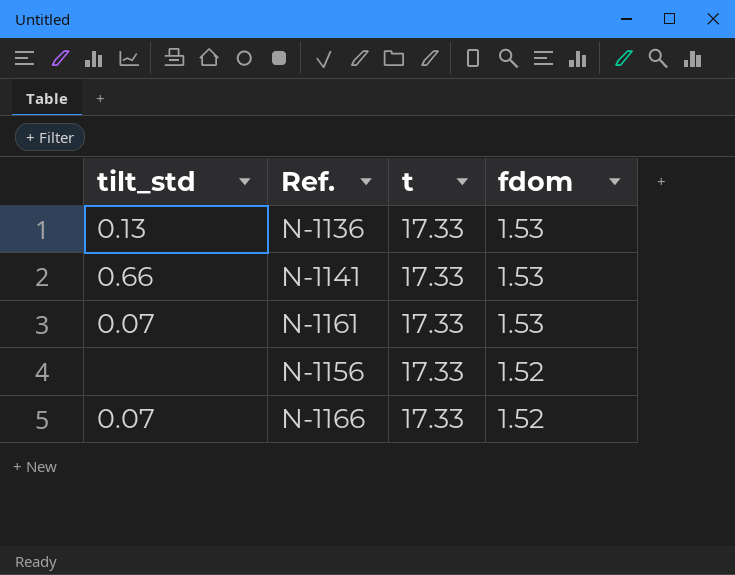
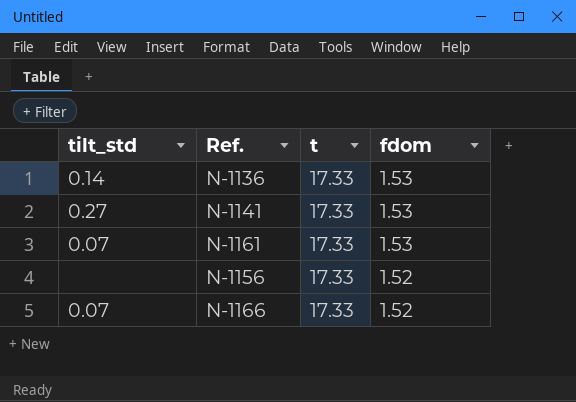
N-1136 | tilt_std: 0.13 -> 0.14
N-1141 | tilt_std: 0.66 -> 0.27

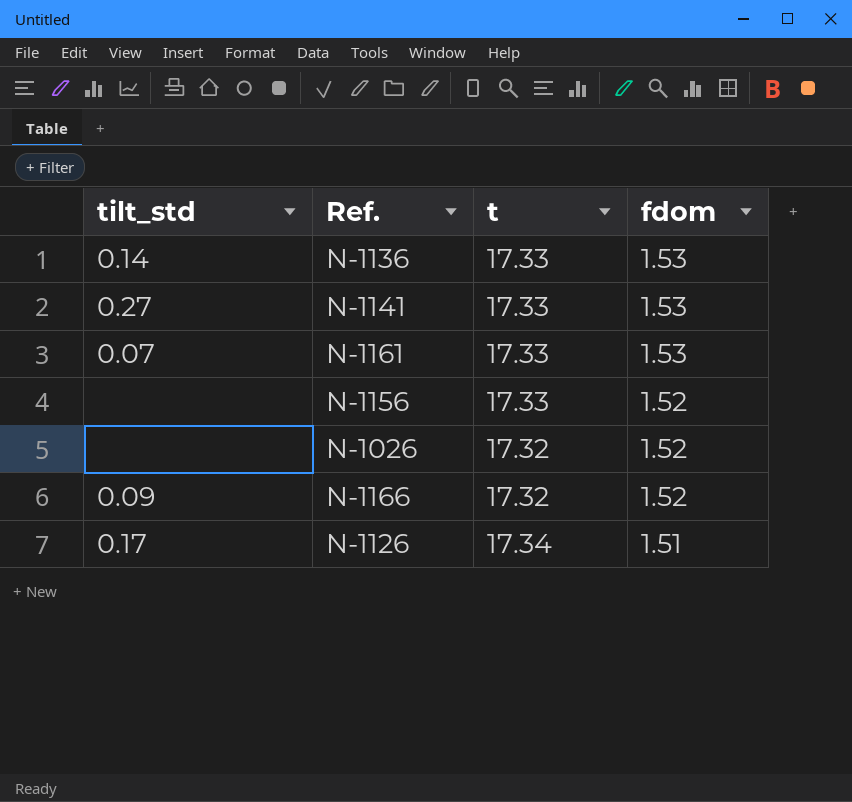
row N-1026: none -> none | 17.32 | 1.52
N-1166 | tilt_std: 0.07 -> 0.09
N-1166 | t: 17.33 -> 17.32
row N-1126: none -> 0.17 | 17.34 | 1.51

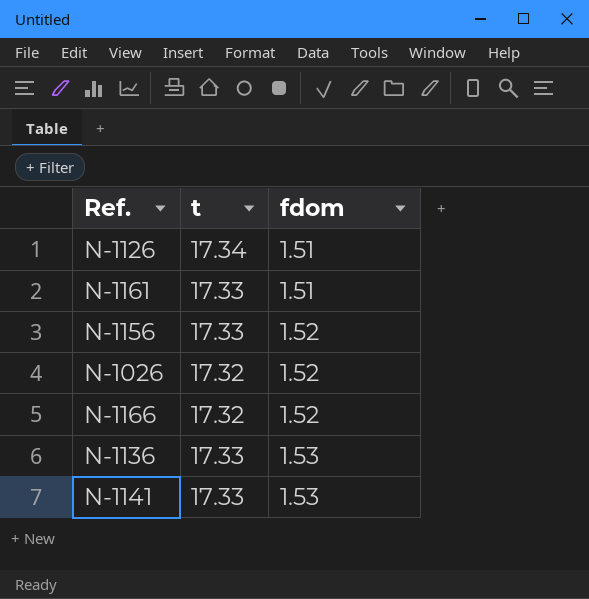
row order: fdom descending -> fdom ascending
column tilt_std | position: 1 -> none
N-1161 | fdom: 1.53 -> 1.51

